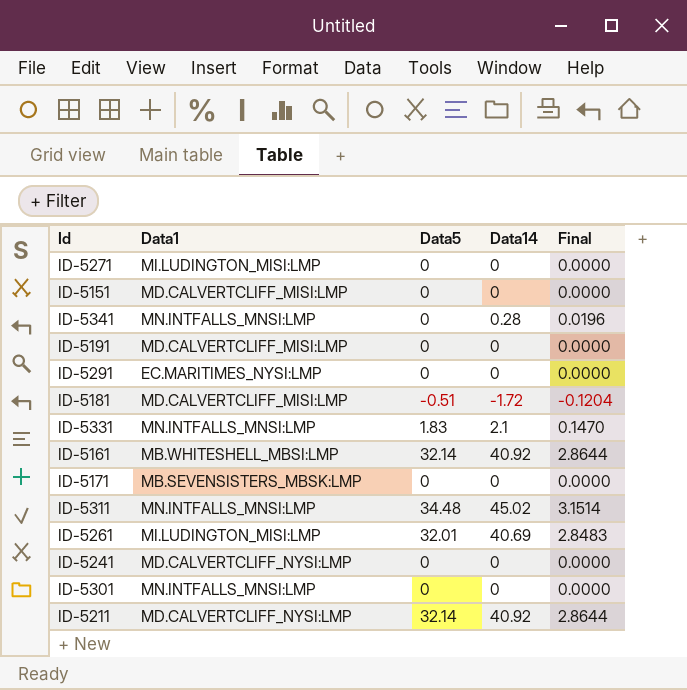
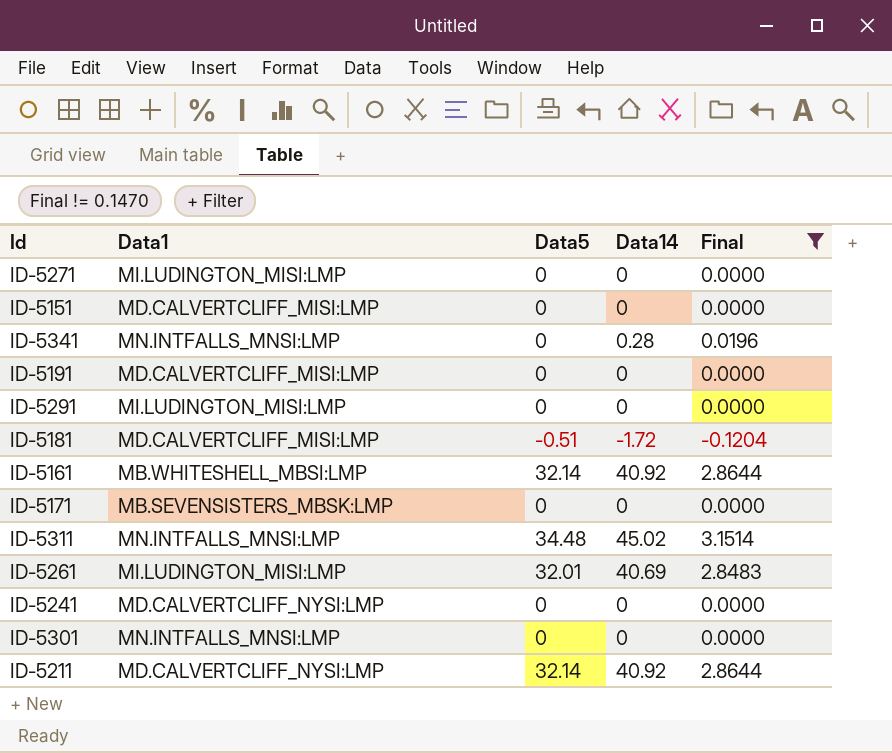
filter: none -> Final != 0.1470
ID-5291 | Data1: EC.MARITIMES_NYSI:LMP -> MI.LUDINGTON_MISI:LMP

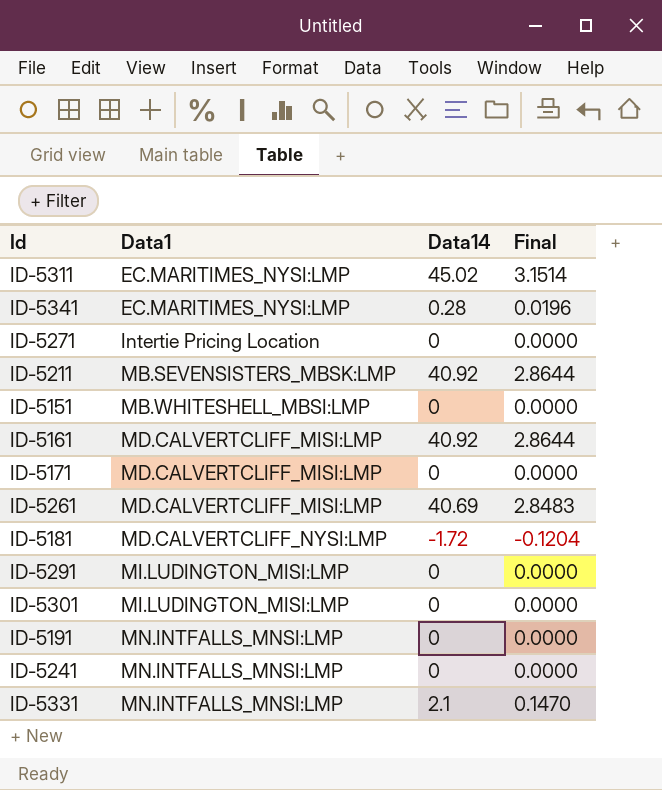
filter: Final != 0.1470 -> none
row order: none -> Data1 ascending
column Data5 | position: 3 -> none
ID-5311 | Data1: MN.INTFALLS_MNSI:LMP -> EC.MARITIMES_NYSI:LMP
ID-5341 | Data1: MN.INTFALLS_MNSI:LMP -> EC.MARITIMES_NYSI:LMP
ID-5271 | Data1: MI.LUDINGTON_MISI:LMP -> Intertie Pricing Location
ID-5211 | Data1: MD.CALVERTCLIFF_NYSI:LMP -> MB.SEVENSISTERS_MBSK:LMP
ID-5151 | Data1: MD.CALVERTCLIFF_MISI:LMP -> MB.WHITESHELL_MBSI:LMP
ID-5161 | Data1: MB.WHITESHELL_MBSI:LMP -> MD.CALVERTCLIFF_MISI:LMP
ID-5171 | Data1: MB.SEVENSISTERS_MBSK:LMP -> MD.CALVERTCLIFF_MISI:LMP
ID-5261 | Data1: MI.LUDINGTON_MISI:LMP -> MD.CALVERTCLIFF_MISI:LMP
ID-5181 | Data1: MD.CALVERTCLIFF_MISI:LMP -> MD.CALVERTCLIFF_NYSI:LMP
ID-5301 | Data1: MN.INTFALLS_MNSI:LMP -> MI.LUDINGTON_MISI:LMP
ID-5191 | Data1: MD.CALVERTCLIFF_MISI:LMP -> MN.INTFALLS_MNSI:LMP
ID-5241 | Data1: MD.CALVERTCLIFF_NYSI:LMP -> MN.INTFALLS_MNSI:LMP

